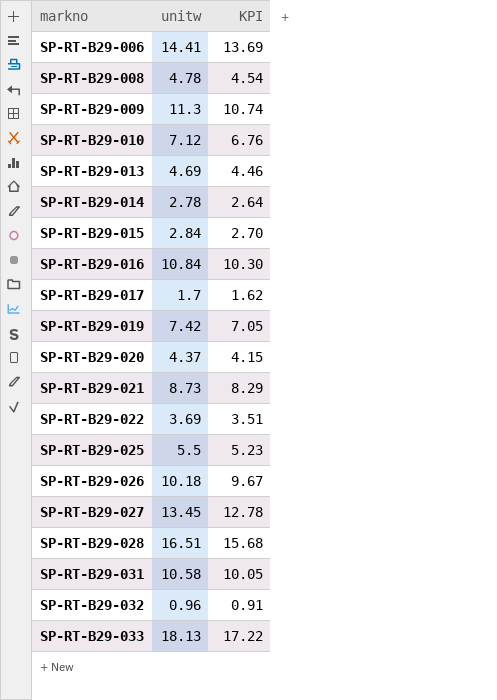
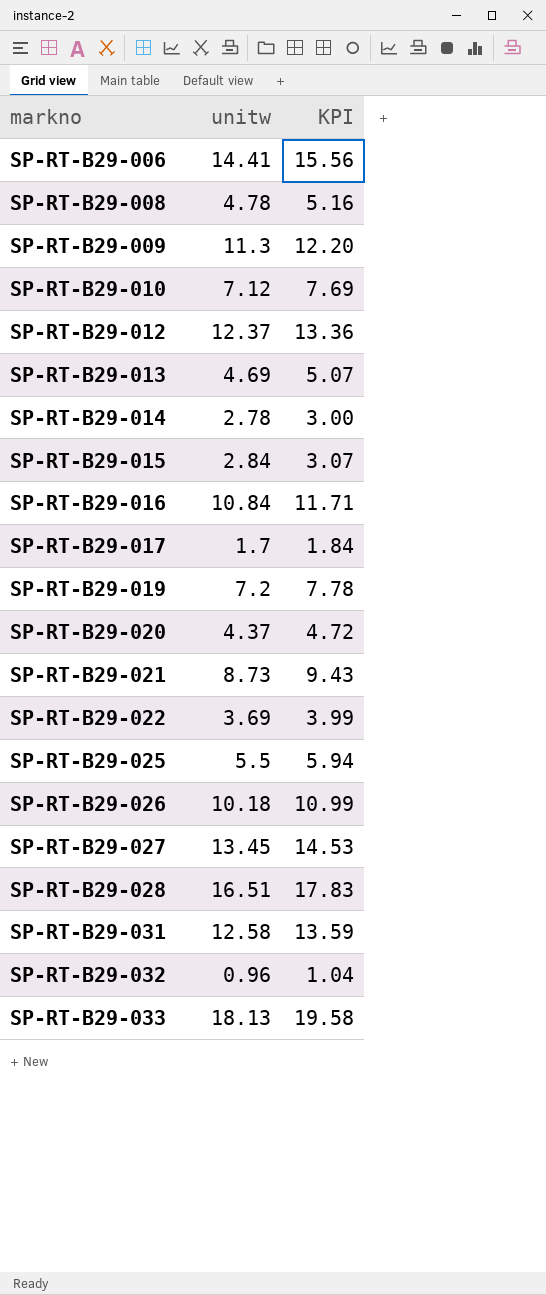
column KPI | formula: [unitw] * 0.95 -> [unitw] * 1.08
row SP-RT-B29-012: none -> 12.37 | 13.36
SP-RT-B29-019 | unitw: 7.42 -> 7.2
SP-RT-B29-031 | unitw: 10.58 -> 12.58

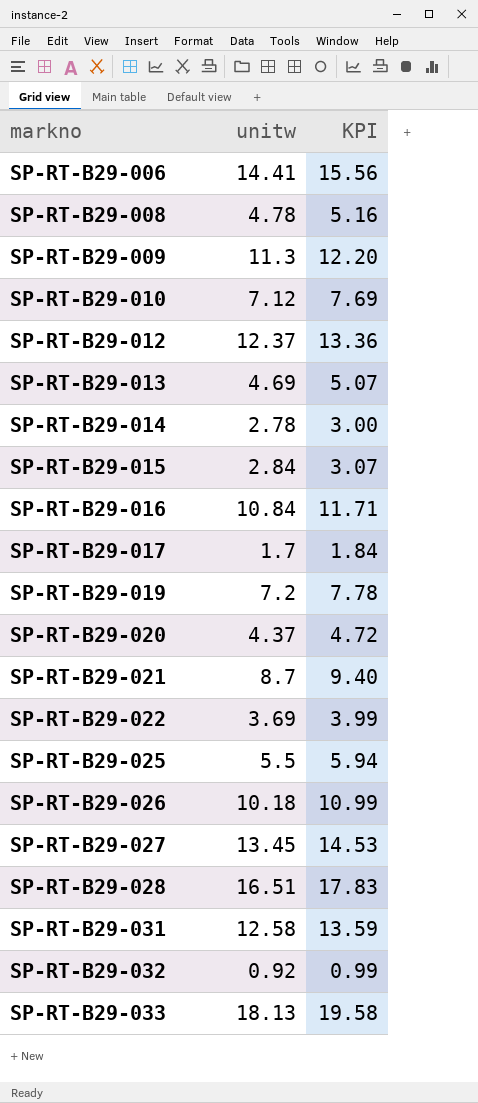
SP-RT-B29-021 | unitw: 8.73 -> 8.7
SP-RT-B29-021 | KPI: 9.43 -> 9.40
SP-RT-B29-032 | unitw: 0.96 -> 0.92
SP-RT-B29-032 | KPI: 1.04 -> 0.99

